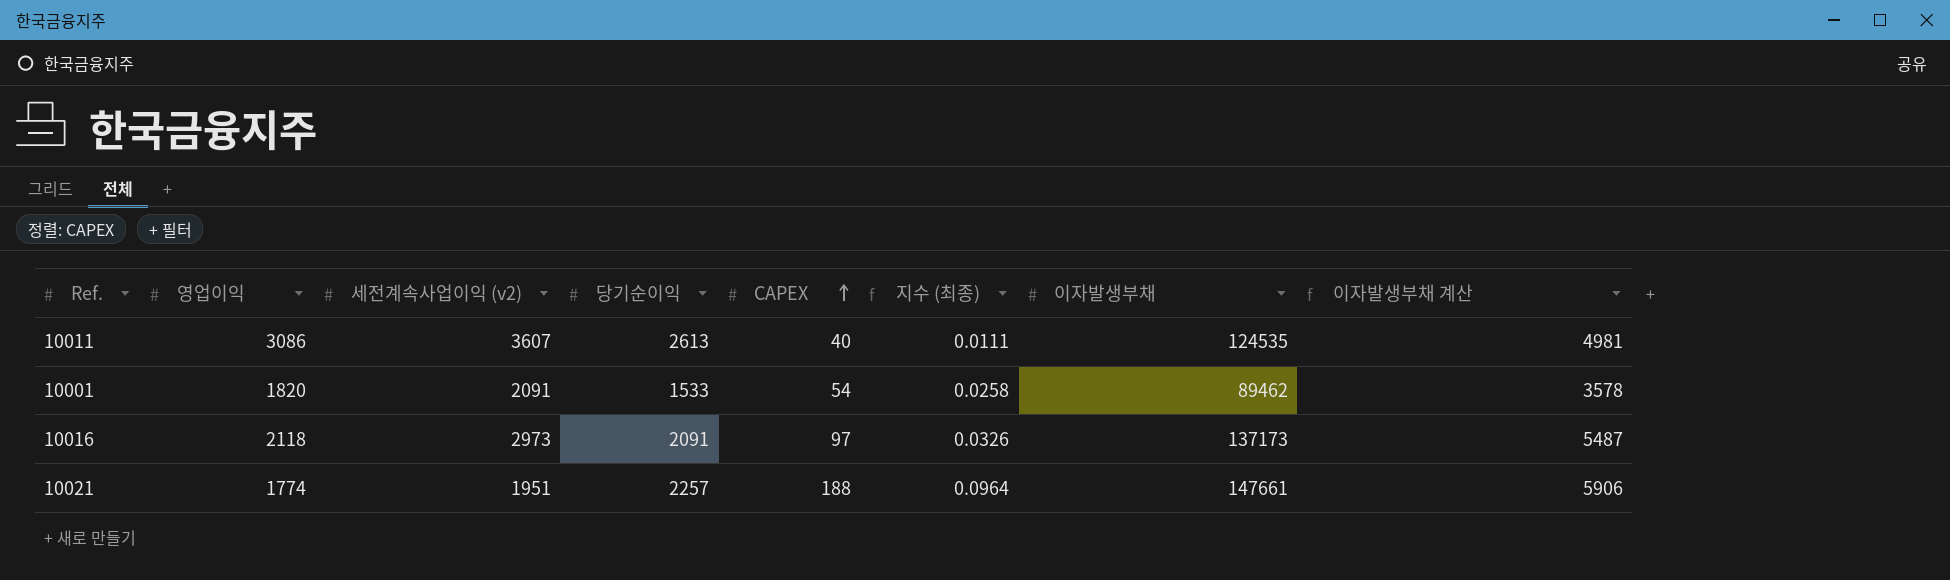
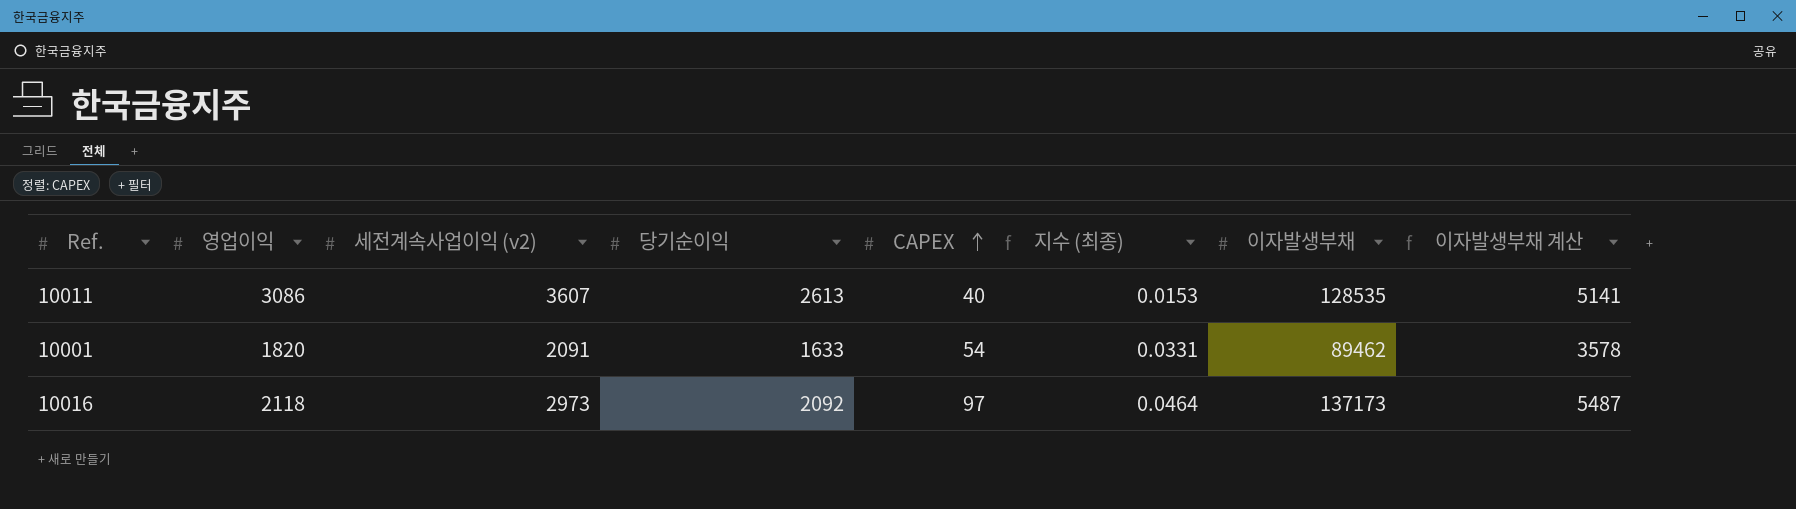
column 지수 (최종) | formula: [CAPEX] / [세전계속사업이익 (v2)] -> [CAPEX] / [당기순이익]
row 10021: 1774 | 1951 | 2257 | 188 | 0.0964 | 147661 | 5906 -> none
10011 | 이자발생부채: 124535 -> 128535
10011 | 이자발생부채 계산: 4981 -> 5141
10001 | 당기순이익: 1533 -> 1633
10016 | 당기순이익: 2091 -> 2092

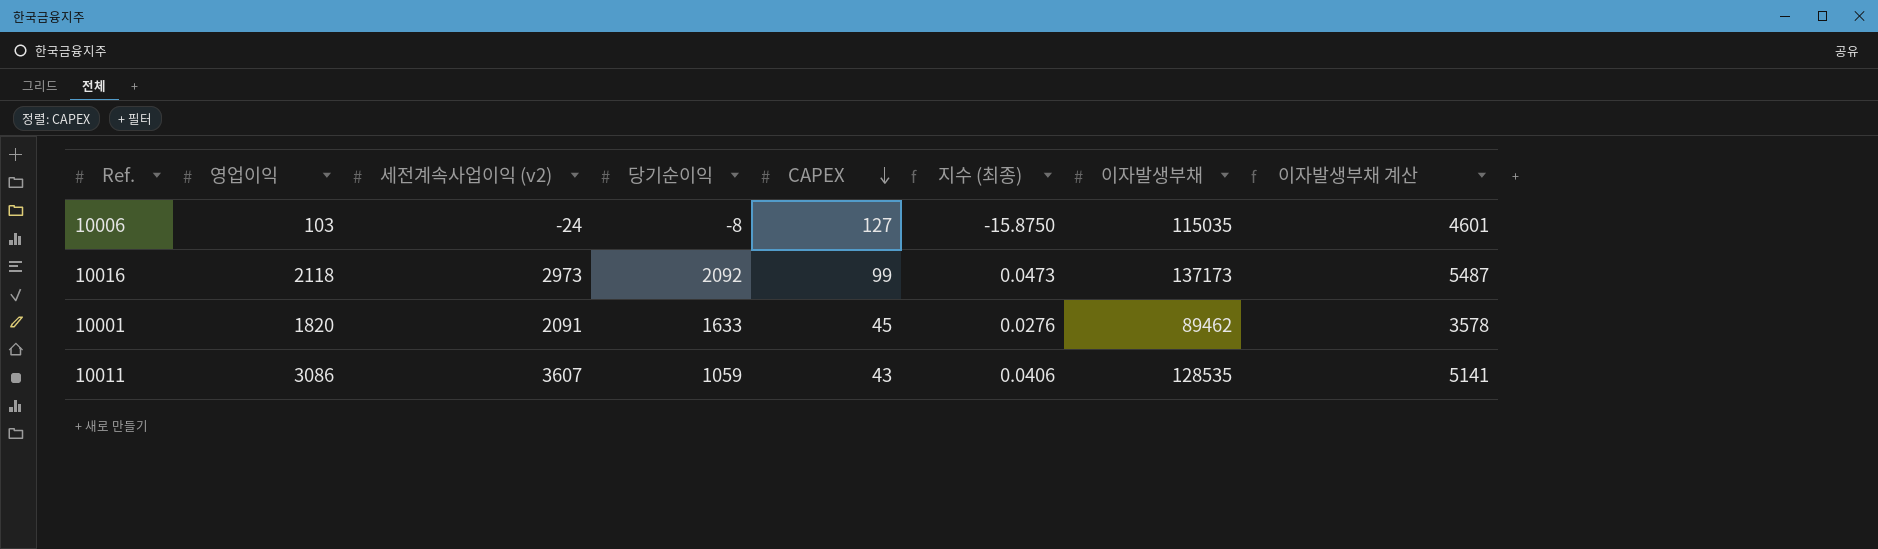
row order: CAPEX ascending -> CAPEX descending
row 10006: none -> 103 | -24 | -8 | 127 | -15.8750 | 115035 | 4601
10016 | CAPEX: 97 -> 99
10016 | 지수 (최종): 0.0464 -> 0.0473
10001 | CAPEX: 54 -> 45
10001 | 지수 (최종): 0.0331 -> 0.0276
10011 | 당기순이익: 2613 -> 1059
10011 | CAPEX: 40 -> 43
10011 | 지수 (최종): 0.0153 -> 0.0406

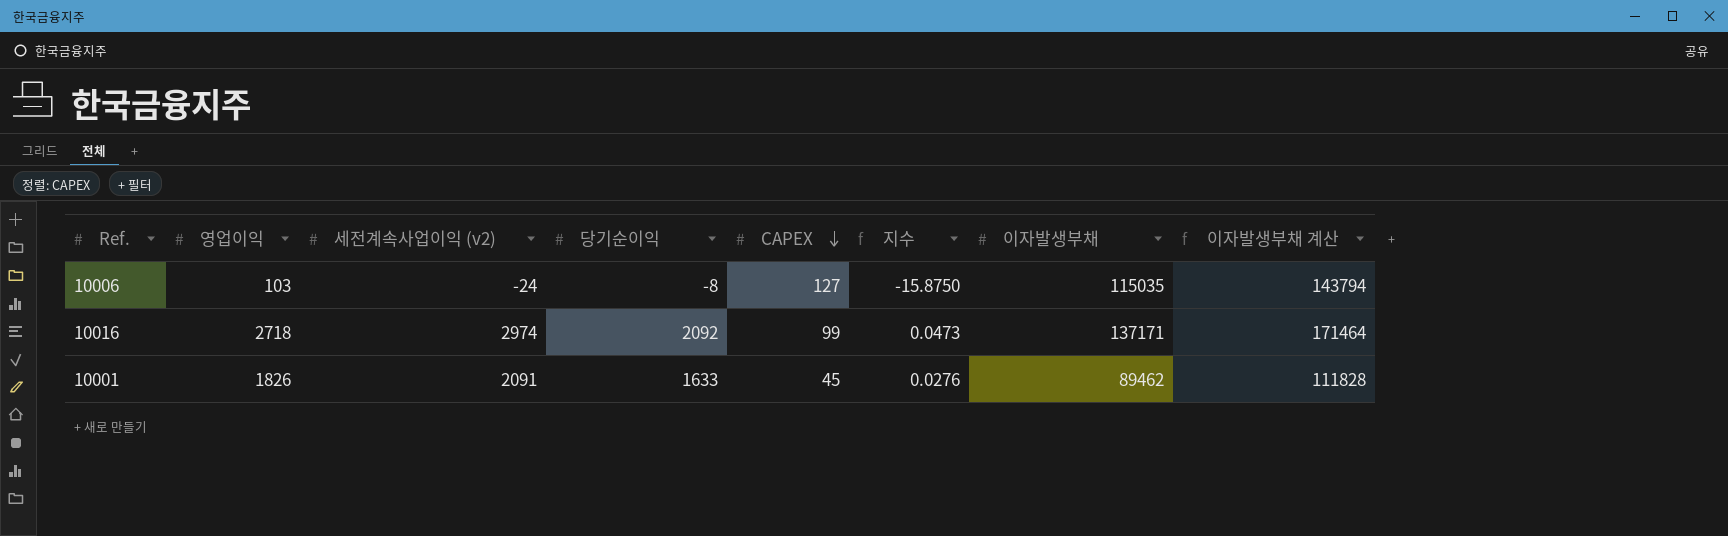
column name: 지수 (최종) -> 지수
column 이자발생부채 계산 | formula: [이자발생부채] * 0.04 -> [이자발생부채] * 1.25
row 10011: 3086 | 3607 | 1059 | 43 | 0.0406 | 128535 | 5141 -> none
10016 | 영업이익: 2118 -> 2718
10016 | 세전계속사업이익 (v2): 2973 -> 2974
10016 | 이자발생부채: 137173 -> 137171
10001 | 영업이익: 1820 -> 1826

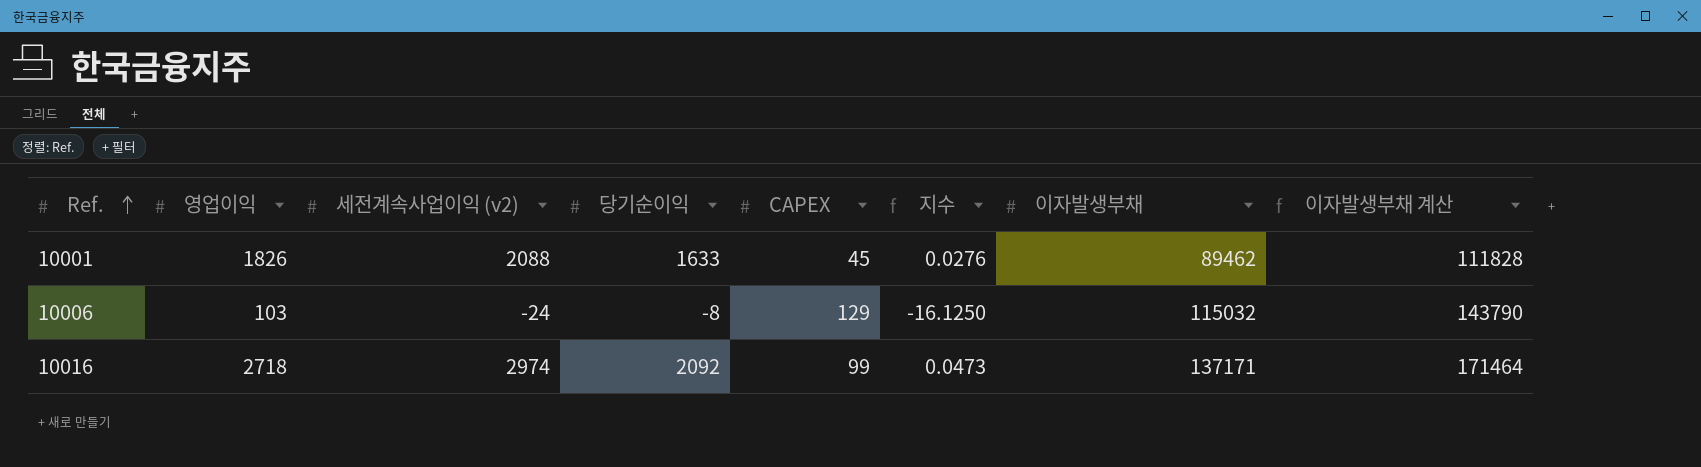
row order: CAPEX descending -> Ref. ascending
10001 | 세전계속사업이익 (v2): 2091 -> 2088
10006 | CAPEX: 127 -> 129
10006 | 지수: -15.8750 -> -16.1250
10006 | 이자발생부채: 115035 -> 115032
10006 | 이자발생부채 계산: 143794 -> 143790

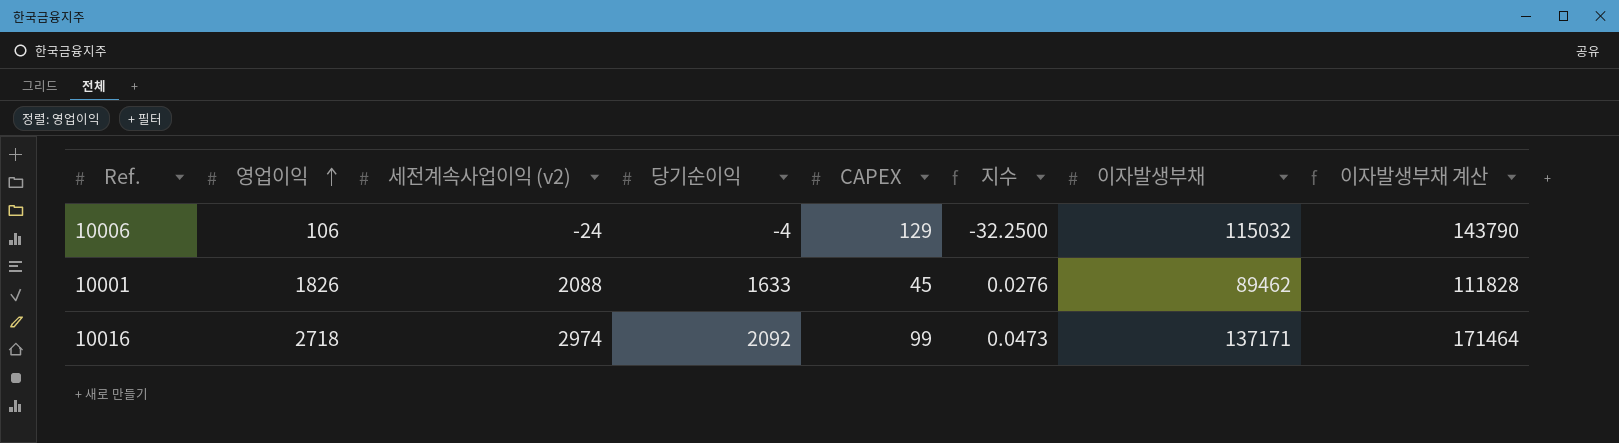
row order: Ref. ascending -> 영업이익 ascending
10006 | 영업이익: 103 -> 106
10006 | 당기순이익: -8 -> -4
10006 | 지수: -16.1250 -> -32.2500

